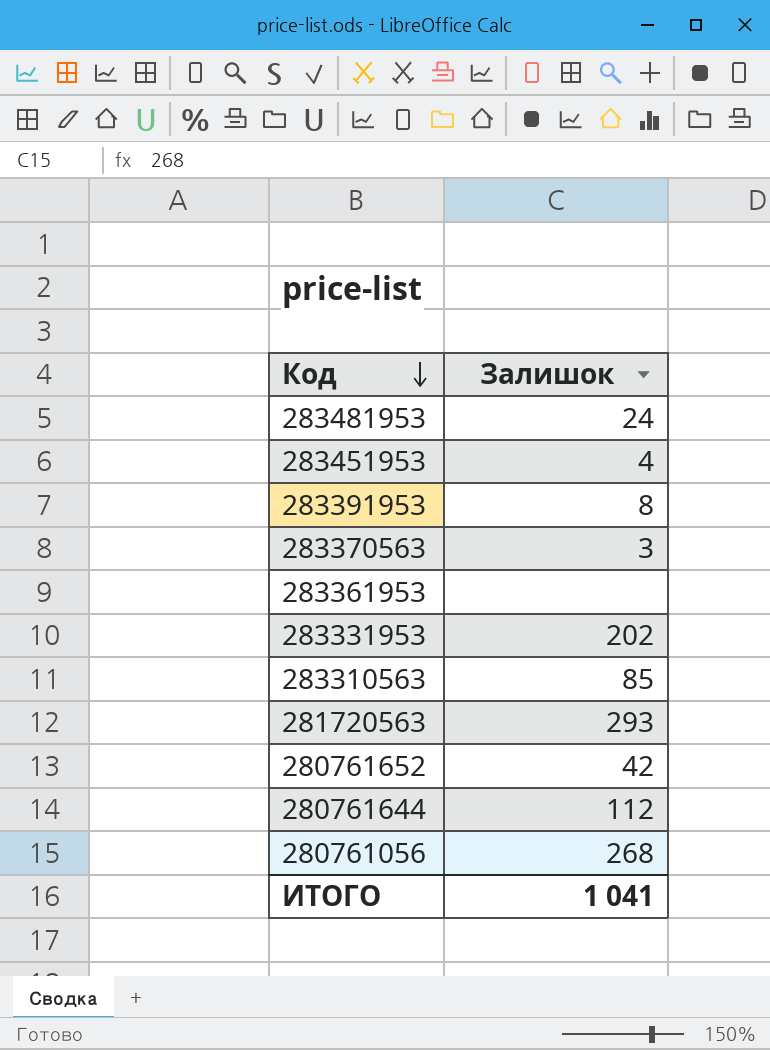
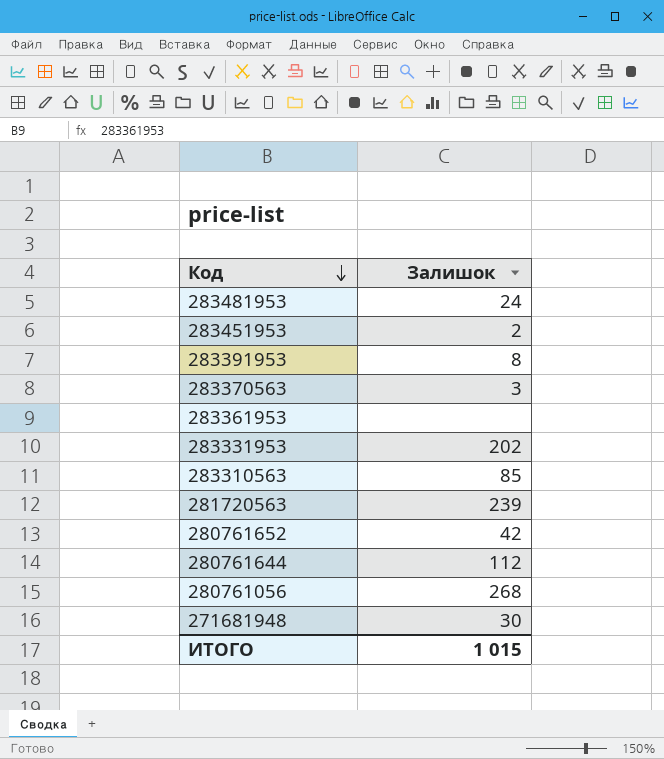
283451953 | Залишок: 4 -> 2
281720563 | Залишок: 293 -> 239
row 271681948: none -> 30
ИТОГО | Залишок: 1 041 -> 1 015

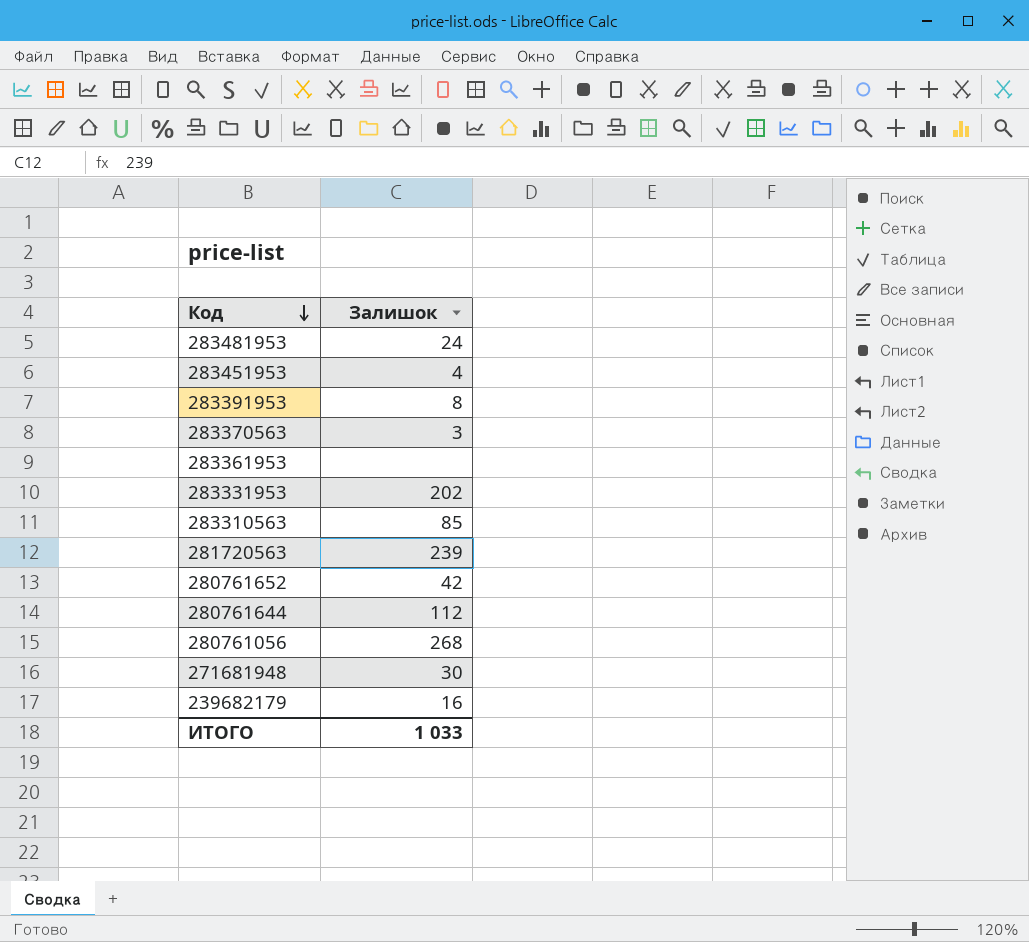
283451953 | Залишок: 2 -> 4
row 239682179: none -> 16
ИТОГО | Залишок: 1 015 -> 1 033

